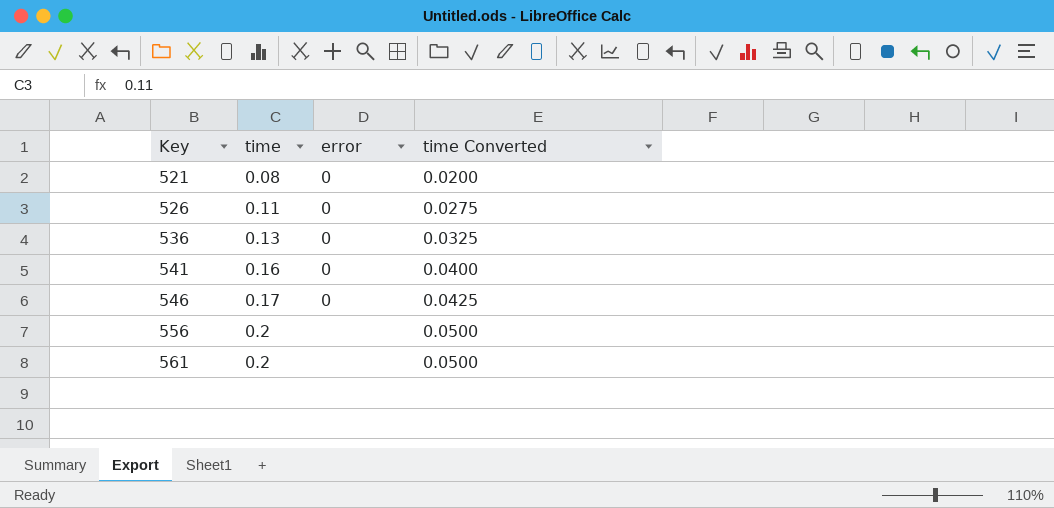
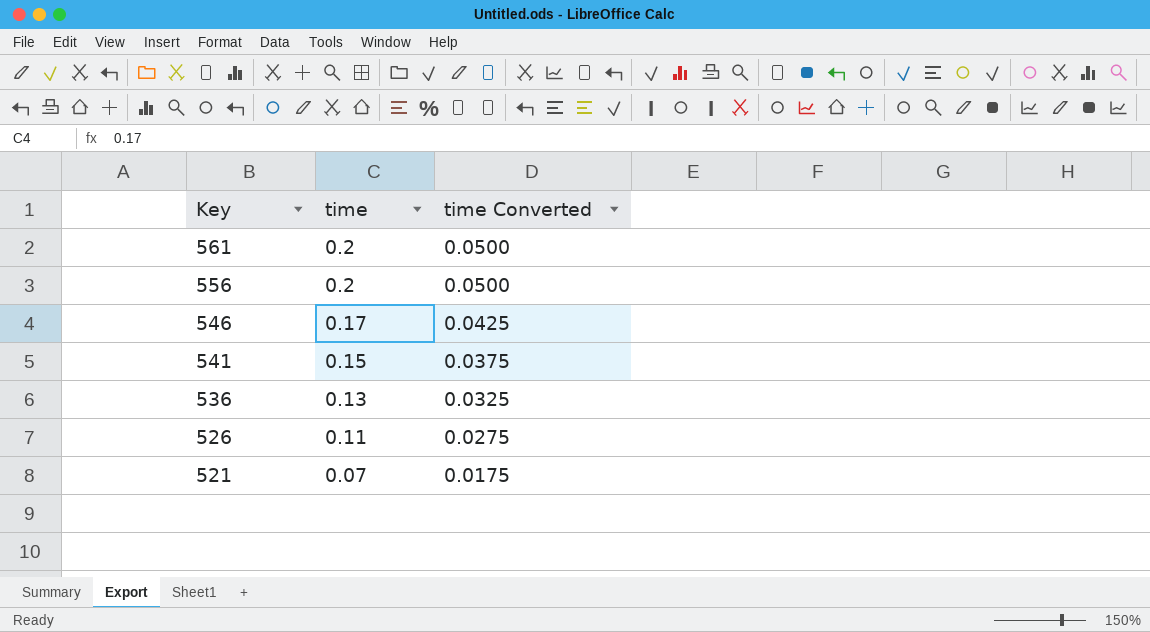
row order: Key ascending -> Key descending
column error | position: 3 -> none
541 | time: 0.16 -> 0.15
541 | time Converted: 0.0400 -> 0.0375
521 | time: 0.08 -> 0.07
521 | time Converted: 0.0200 -> 0.0175

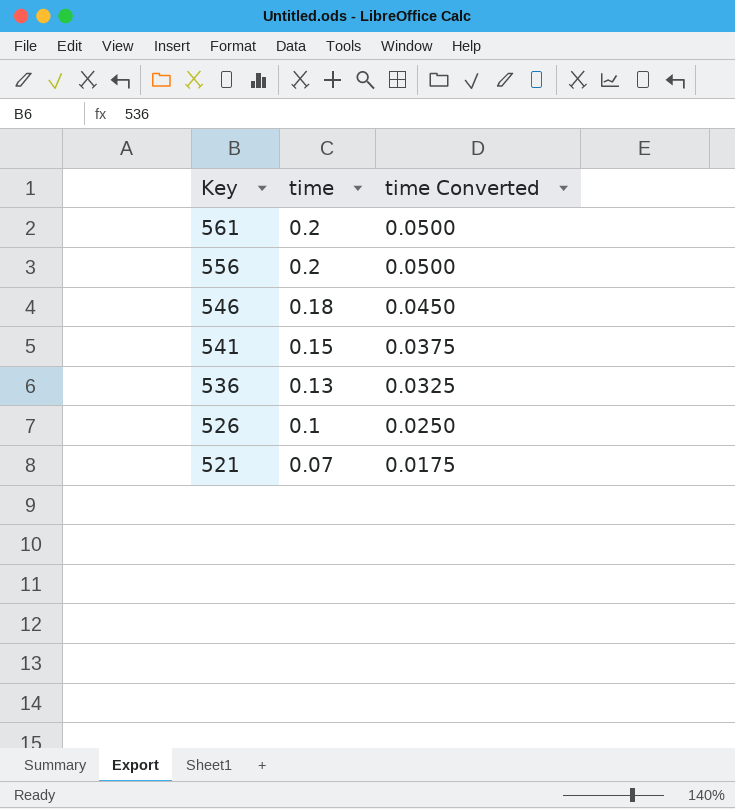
546 | time: 0.17 -> 0.18
546 | time Converted: 0.0425 -> 0.0450
526 | time: 0.11 -> 0.1
526 | time Converted: 0.0275 -> 0.0250

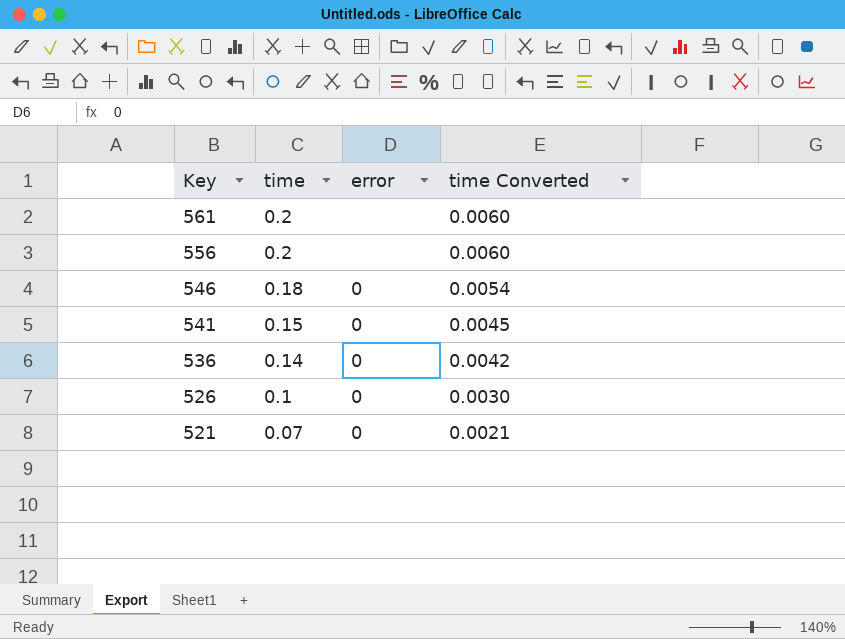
column error | position: none -> 3
column time Converted | formula: [time] * 0.25 -> [time] * 0.03
536 | time: 0.13 -> 0.14

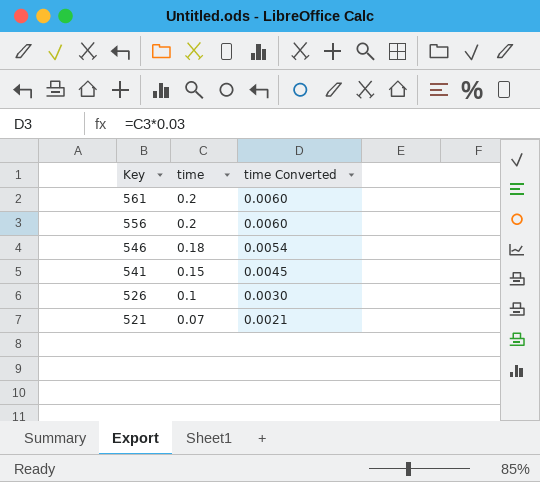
column error | position: 3 -> none
row 536: 0.14 | 0 | 0.0042 -> none

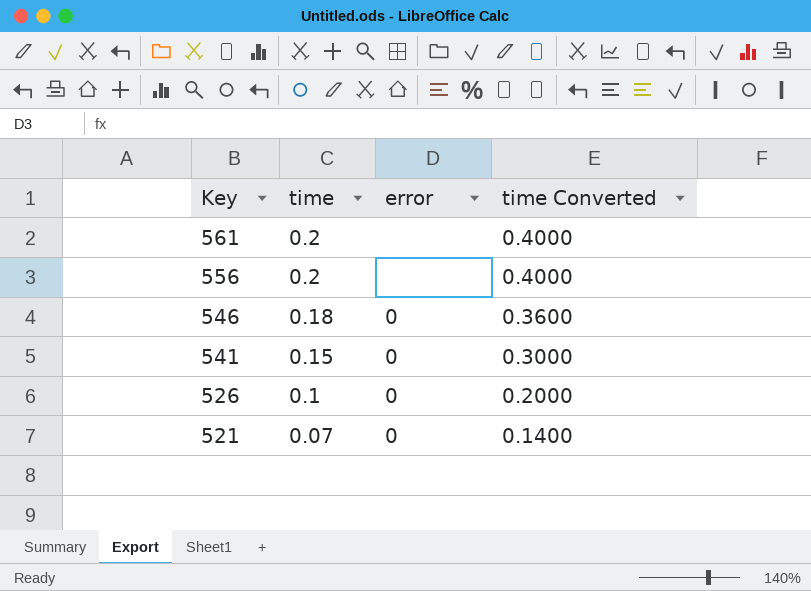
column error | position: none -> 3
column time Converted | formula: [time] * 0.03 -> [time] * 2

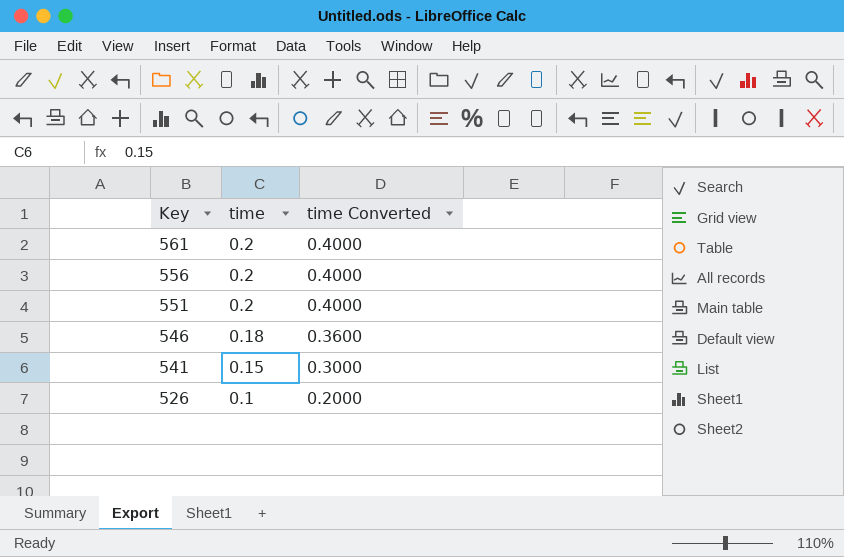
column error | position: 3 -> none
row 521: 0.07 | 0 | 0.1400 -> none
row 551: none -> 0.2 | 0.4000

